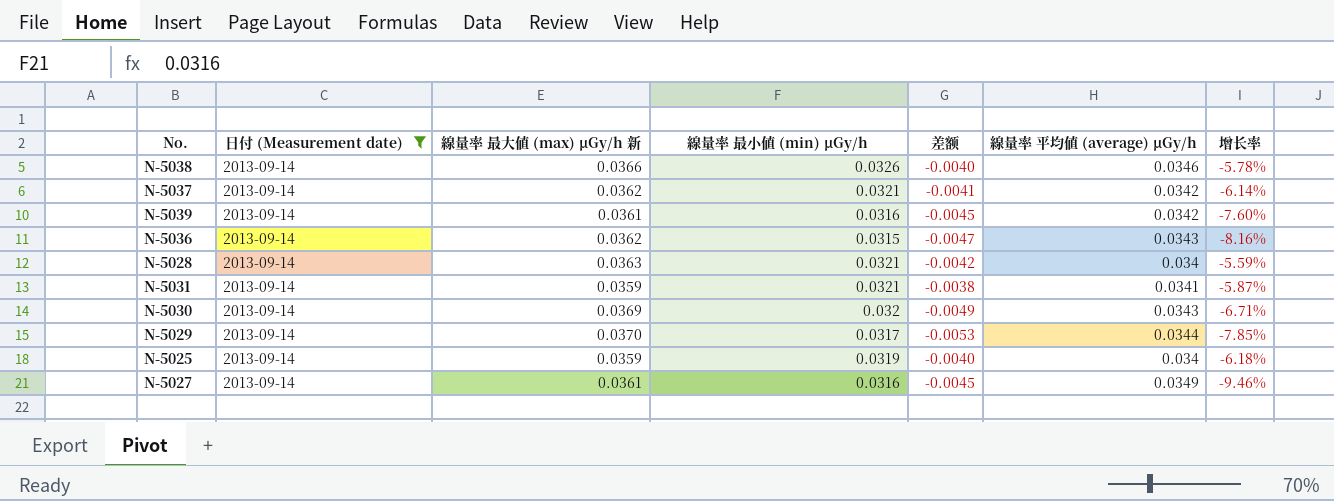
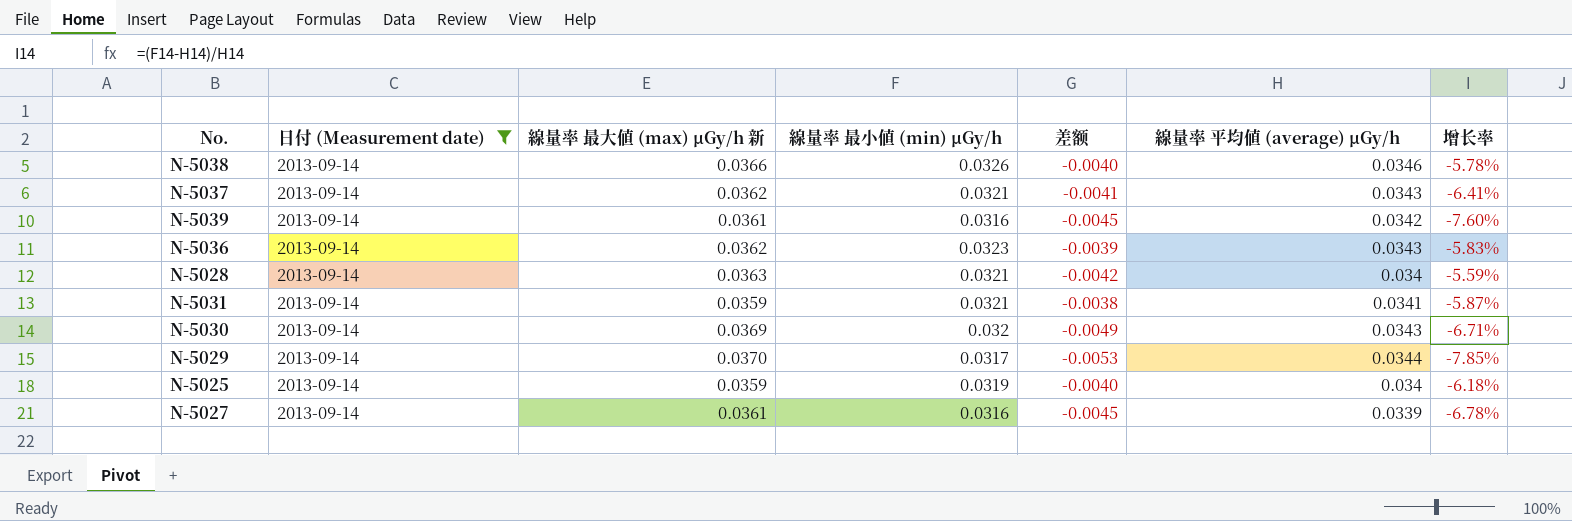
N-5037 | 線量率 平均値 (average) μGy/h: 0.0342 -> 0.0343
N-5037 | 增长率: -6.14% -> -6.41%
N-5036 | 線量率 最小値 (min) μGy/h: 0.0315 -> 0.0323
N-5036 | 差额: -0.0047 -> -0.0039
N-5036 | 增长率: -8.16% -> -5.83%
N-5027 | 線量率 平均値 (average) μGy/h: 0.0349 -> 0.0339
N-5027 | 增长率: -9.46% -> -6.78%

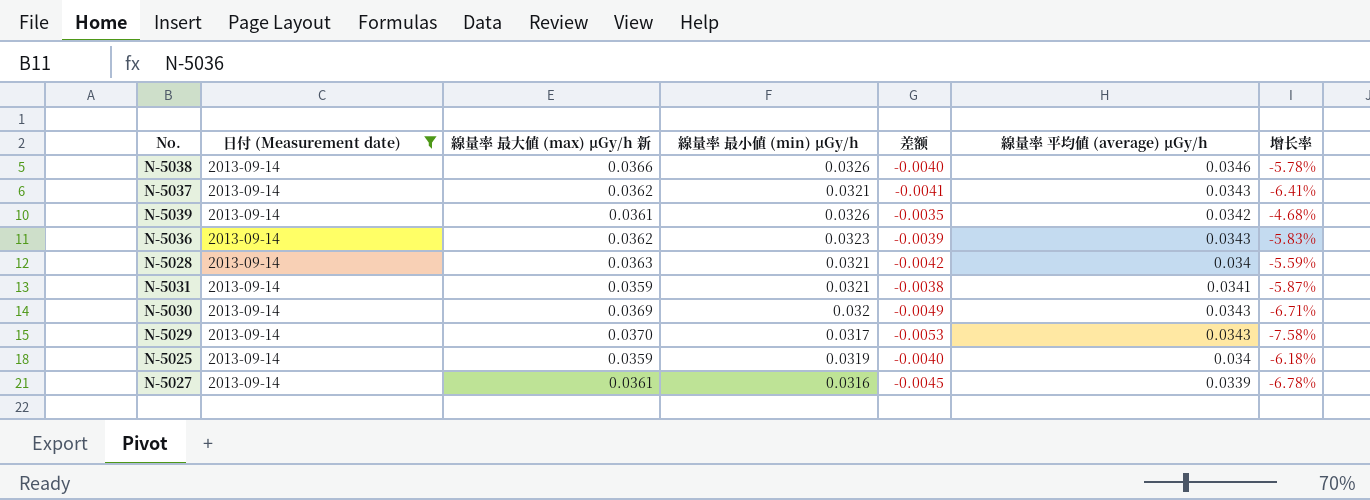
N-5039 | 線量率 最小値 (min) μGy/h: 0.0316 -> 0.0326
N-5039 | 差额: -0.0045 -> -0.0035
N-5039 | 增长率: -7.60% -> -4.68%
N-5029 | 線量率 平均値 (average) μGy/h: 0.0344 -> 0.0343
N-5029 | 增长率: -7.85% -> -7.58%

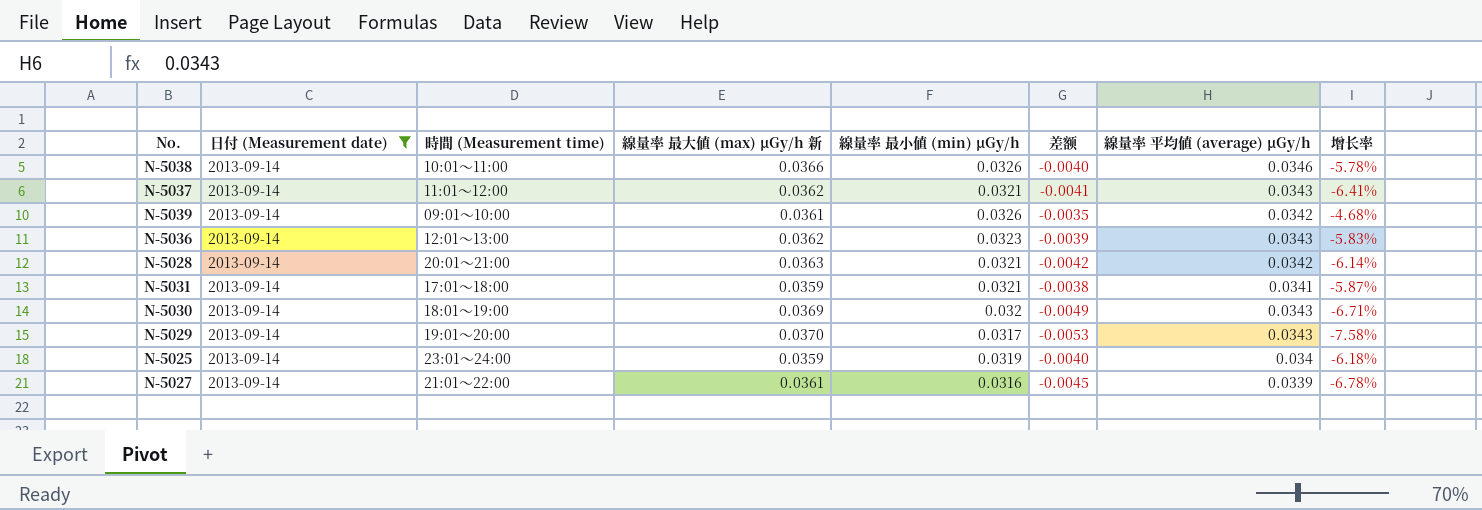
column 時間 (Measurement time) | position: none -> 3
N-5028 | 線量率 平均値 (average) μGy/h: 0.034 -> 0.0342
N-5028 | 增长率: -5.59% -> -6.14%

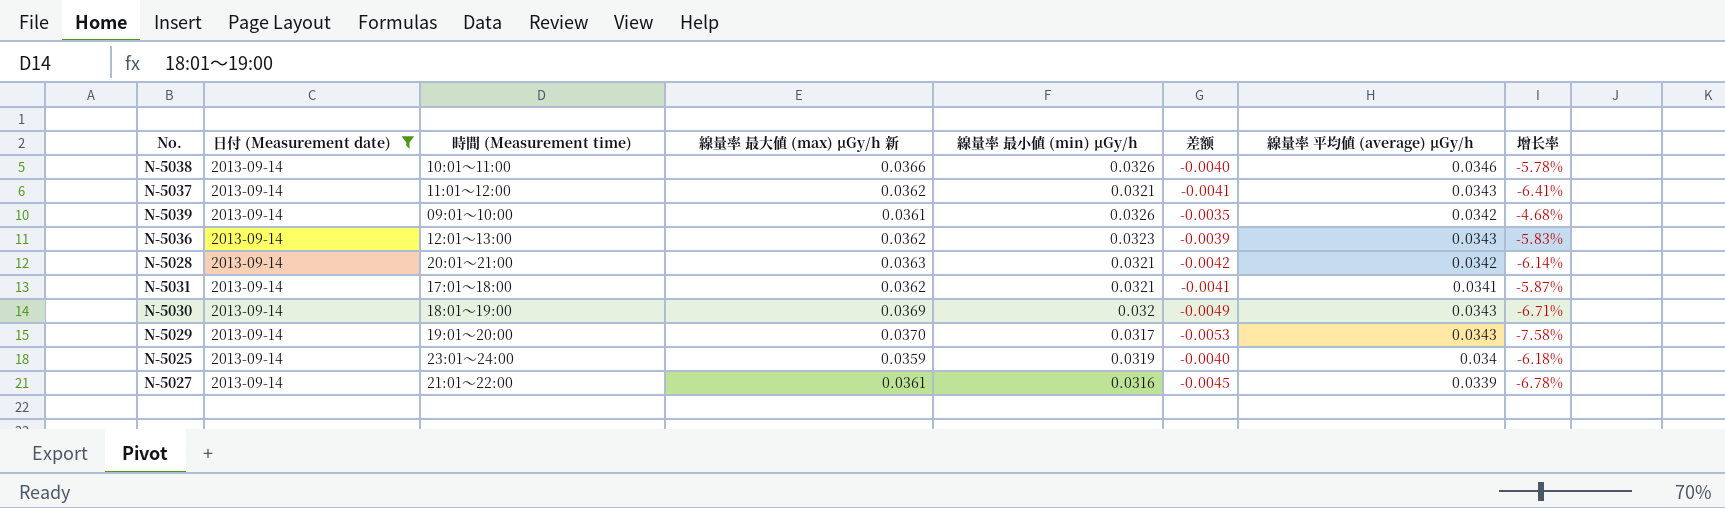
N-5031 | 線量率 最大値 (max) μGy/h 新: 0.0359 -> 0.0362
N-5031 | 差额: -0.0038 -> -0.0041

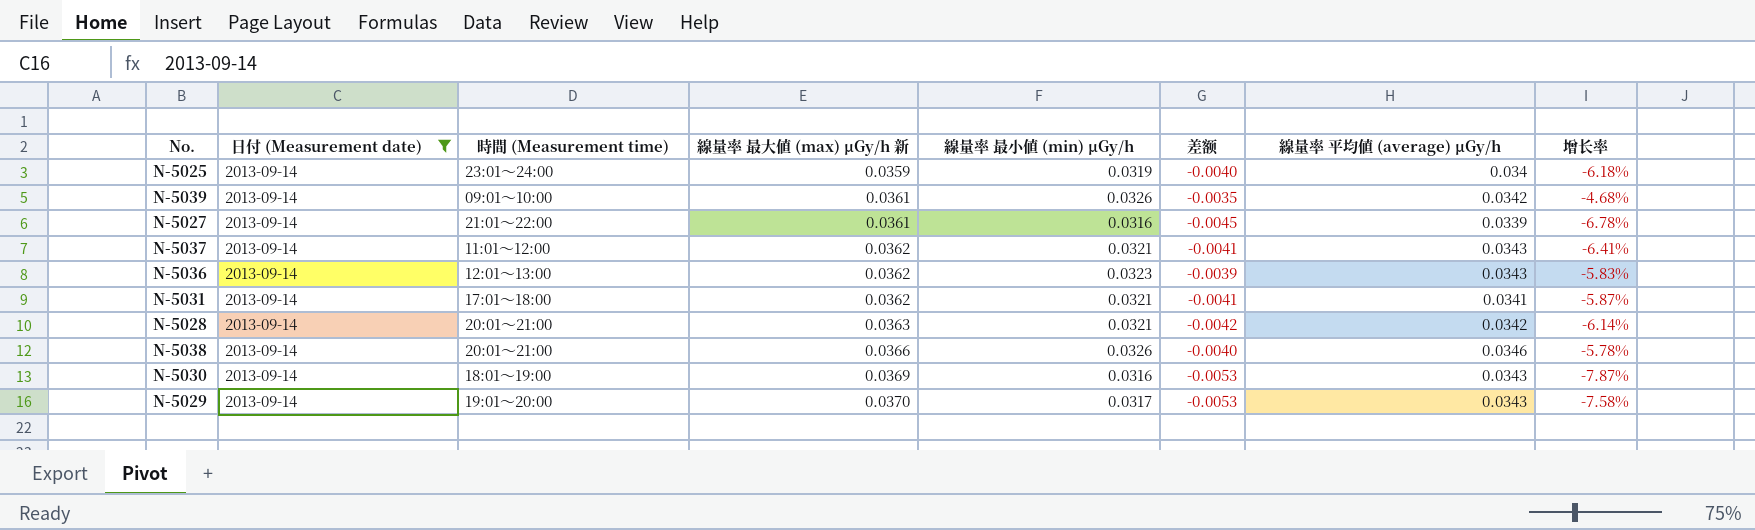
row order: none -> 線量率 最大値 (max) μGy/h 新 ascending
N-5038 | 時間 (Measurement time): 10:01～11:00 -> 20:01～21:00
N-5030 | 線量率 最小値 (min) μGy/h: 0.032 -> 0.0316
N-5030 | 差额: -0.0049 -> -0.0053
N-5030 | 增长率: -6.71% -> -7.87%

